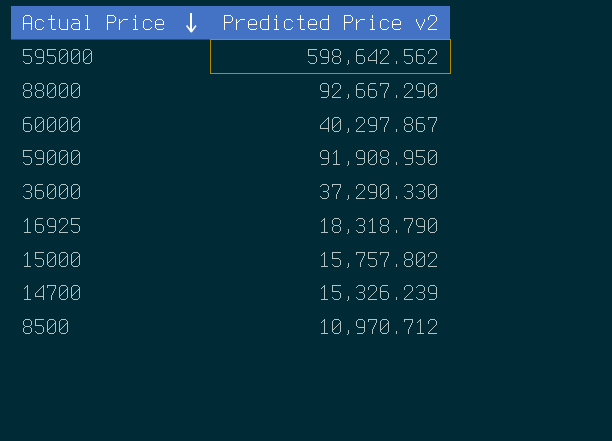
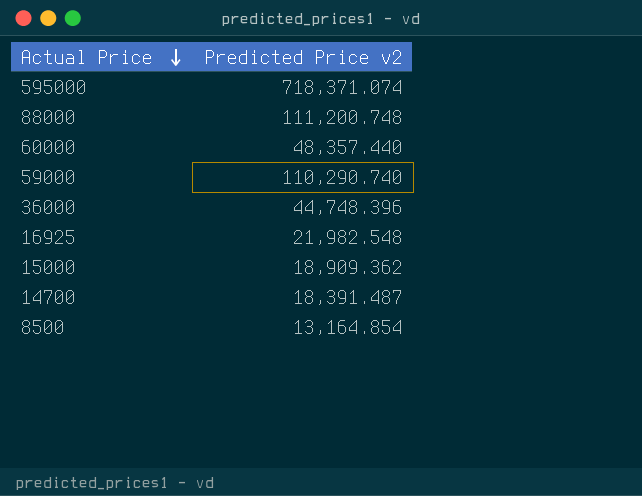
595000 | Predicted Price v2: 598,642.562 -> 718,371.074
88000 | Predicted Price v2: 92,667.290 -> 111,200.748
60000 | Predicted Price v2: 40,297.867 -> 48,357.440
59000 | Predicted Price v2: 91,908.950 -> 110,290.740
36000 | Predicted Price v2: 37,290.330 -> 44,748.396
16925 | Predicted Price v2: 18,318.790 -> 21,982.548
15000 | Predicted Price v2: 15,757.802 -> 18,909.362
14700 | Predicted Price v2: 15,326.239 -> 18,391.487
8500 | Predicted Price v2: 10,970.712 -> 13,164.854

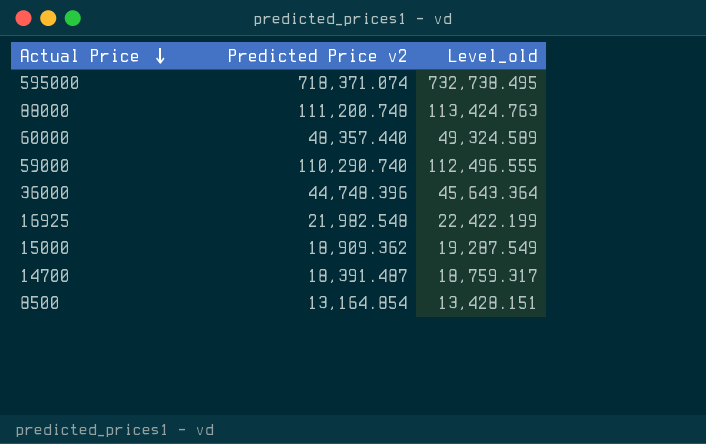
column Level_old | formula: none -> [Predicted Price v2] * 1.02

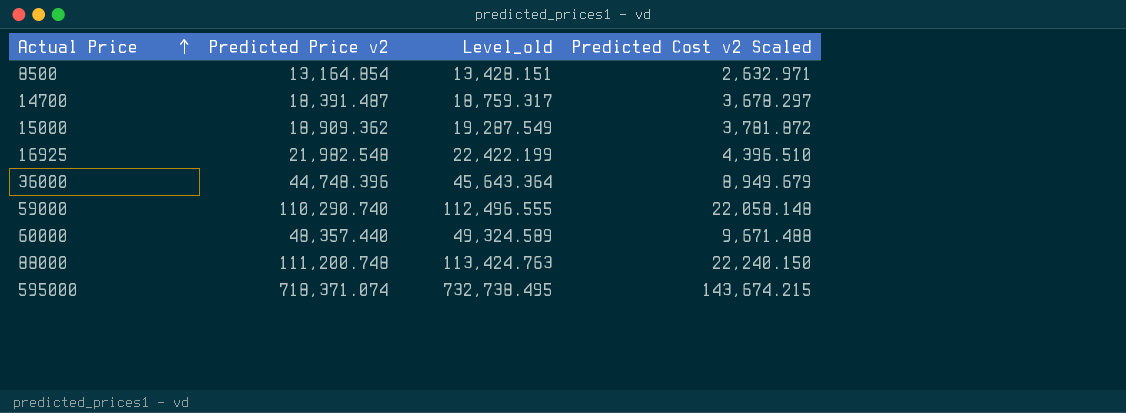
row order: Actual Price descending -> Actual Price ascending
column Predicted Cost v2 Scaled | formula: none -> [Predicted Price v2] * 0.2

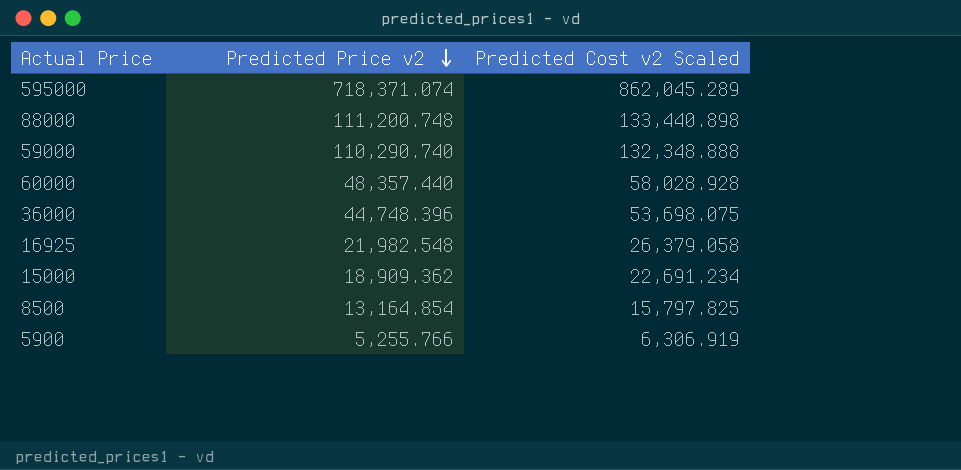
row order: Actual Price ascending -> Predicted Price v2 descending
column Level_old | formula: [Predicted Price v2] * 1.02 -> none
column Predicted Cost v2 Scaled | formula: [Predicted Price v2] * 0.2 -> [Predicted Price v2] * 1.2
row 14700: 18,391.487 | 18,759.317 | 3,678.297 -> none
row 5900: none -> 5,255.766 | 6,306.919

